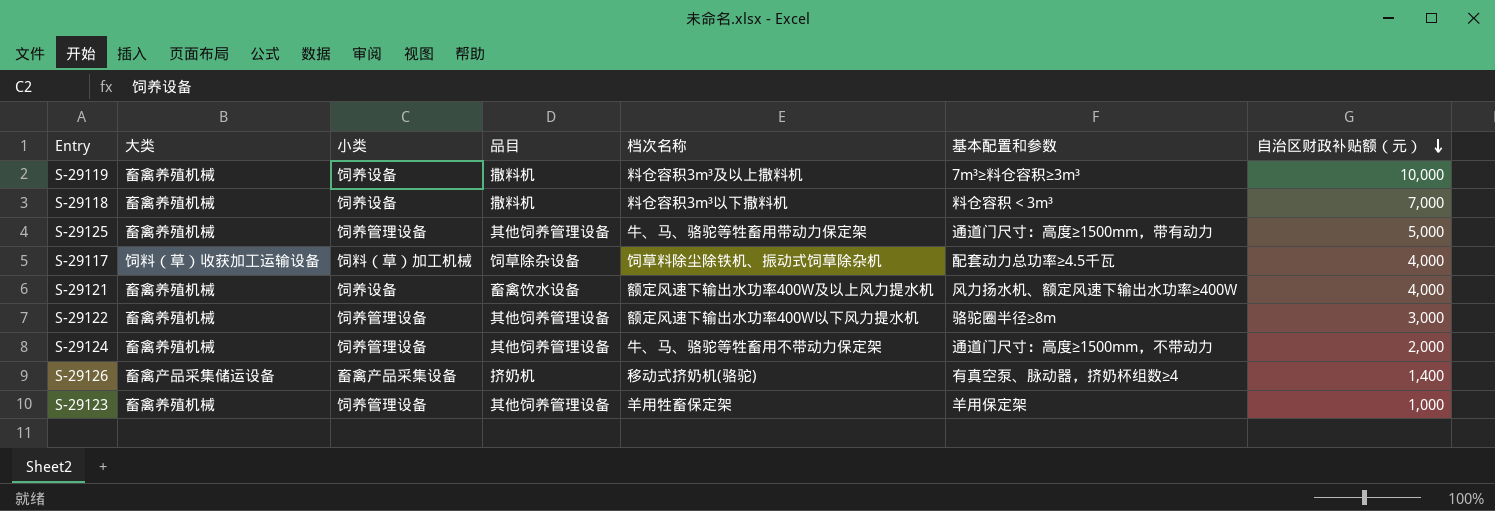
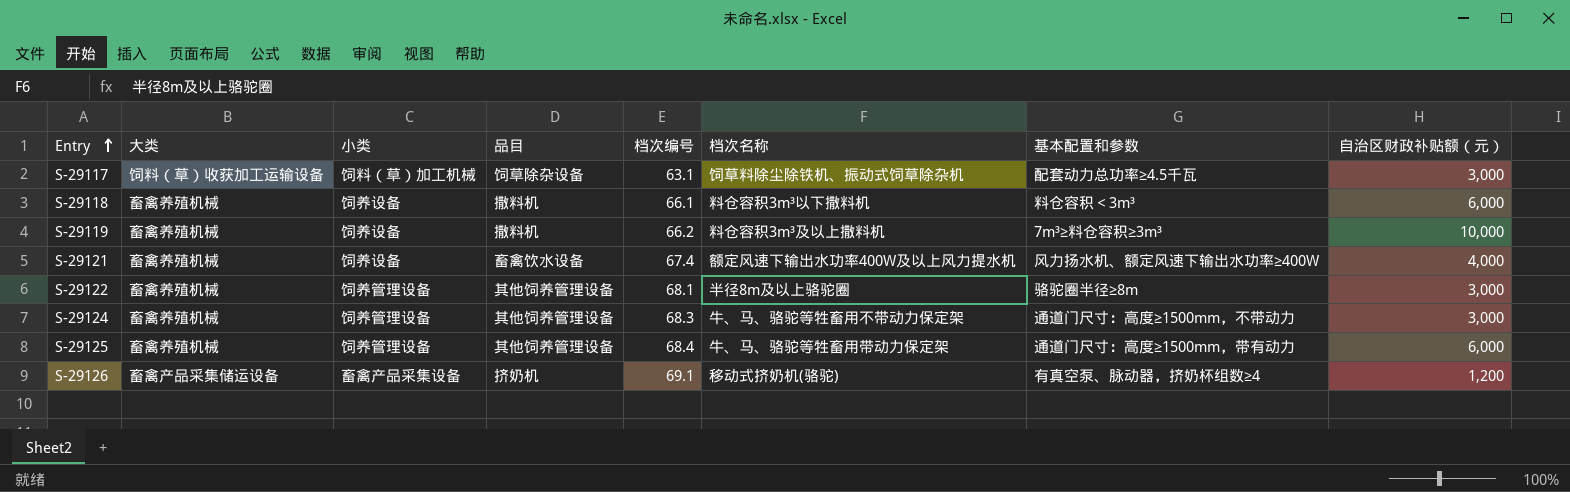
row order: 自治区财政补贴额（元） descending -> Entry ascending
column 档次编号 | position: none -> 5
row S-29123: 畜禽养殖机械 | 饲养管理设备 | 其他饲养管理设备 | 羊用牲畜保定架 | 羊用保定架 | 1,000 -> none
S-29117 | 自治区财政补贴额（元）: 4,000 -> 3,000
S-29118 | 自治区财政补贴额（元）: 7,000 -> 6,000
S-29122 | 档次名称: 额定风速下输出水功率400W以下风力提水机 -> 半径8m及以上骆驼圈
S-29124 | 自治区财政补贴额（元）: 2,000 -> 3,000
S-29125 | 自治区财政补贴额（元）: 5,000 -> 6,000
S-29126 | 自治区财政补贴额（元）: 1,400 -> 1,200

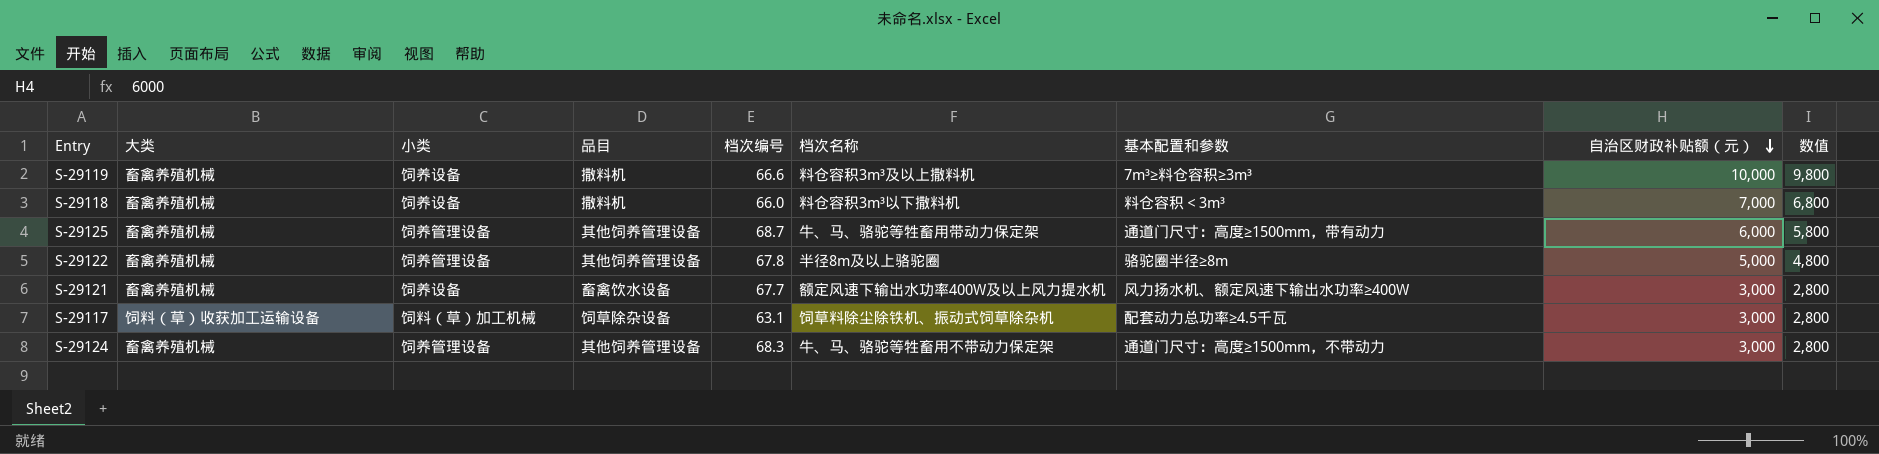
row order: Entry ascending -> 自治区财政补贴额（元） descending
column 数值 | formula: none -> [自治区财政补贴额（元）] - 200
row S-29126: 畜禽产品采集储运设备 | 畜禽产品采集设备 | 挤奶机 | 69.1 | 移动式挤奶机(骆驼) | 有真空泵、脉动器，挤奶杯组数≥4 | 1,200 -> none
S-29119 | 档次编号: 66.2 -> 66.6
S-29118 | 档次编号: 66.1 -> 66.0
S-29118 | 自治区财政补贴额（元）: 6,000 -> 7,000
S-29125 | 档次编号: 68.4 -> 68.7
S-29122 | 档次编号: 68.1 -> 67.8
S-29122 | 自治区财政补贴额（元）: 3,000 -> 5,000
S-29121 | 档次编号: 67.4 -> 67.7
S-29121 | 自治区财政补贴额（元）: 4,000 -> 3,000

